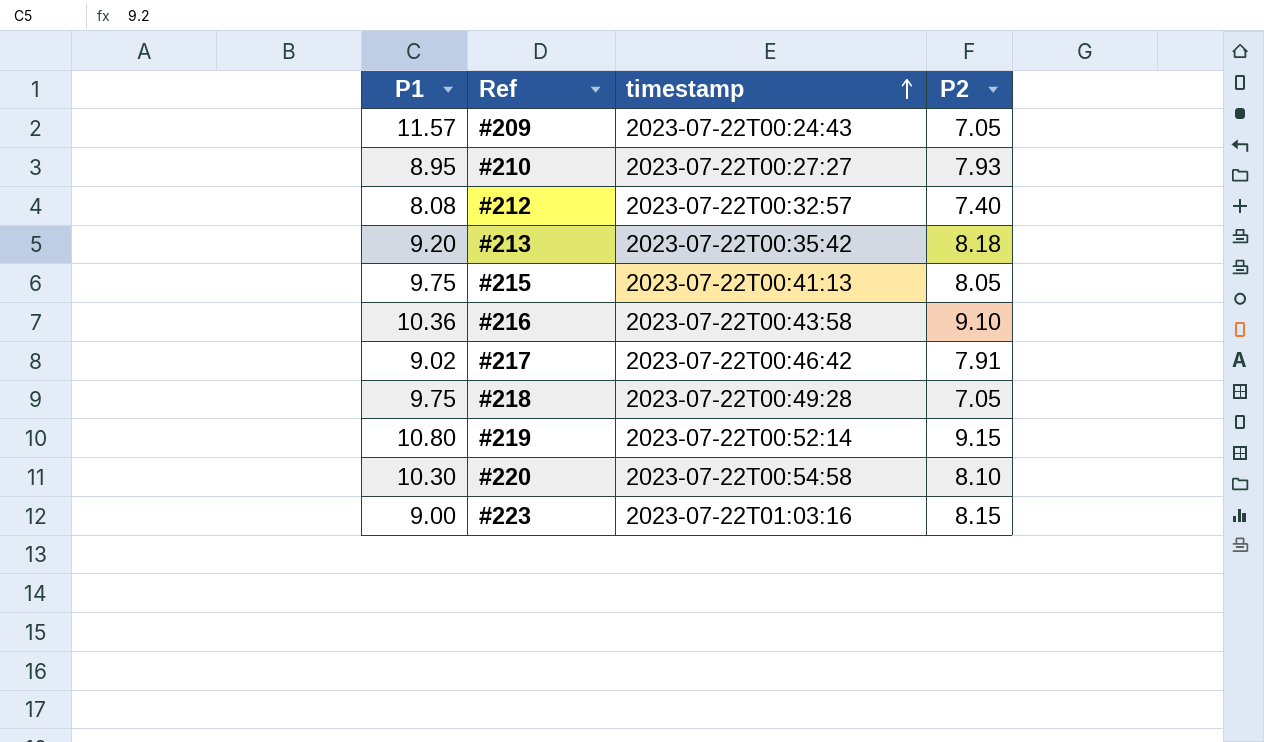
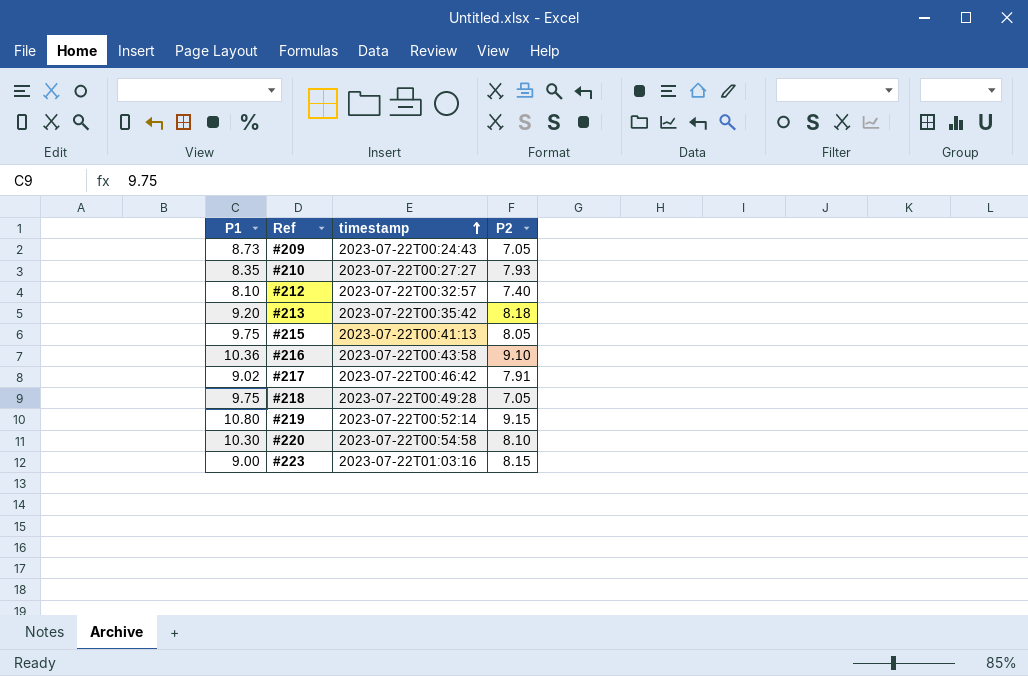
#209 | P1: 11.57 -> 8.73
#210 | P1: 8.95 -> 8.35
#212 | P1: 8.08 -> 8.10

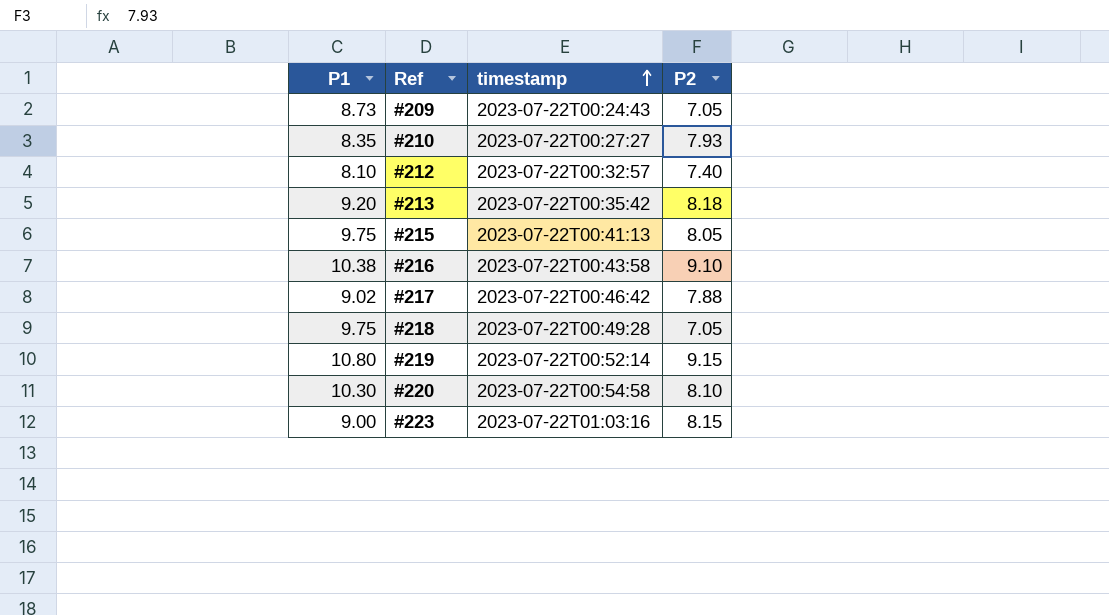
#216 | P1: 10.36 -> 10.38
#217 | P2: 7.91 -> 7.88

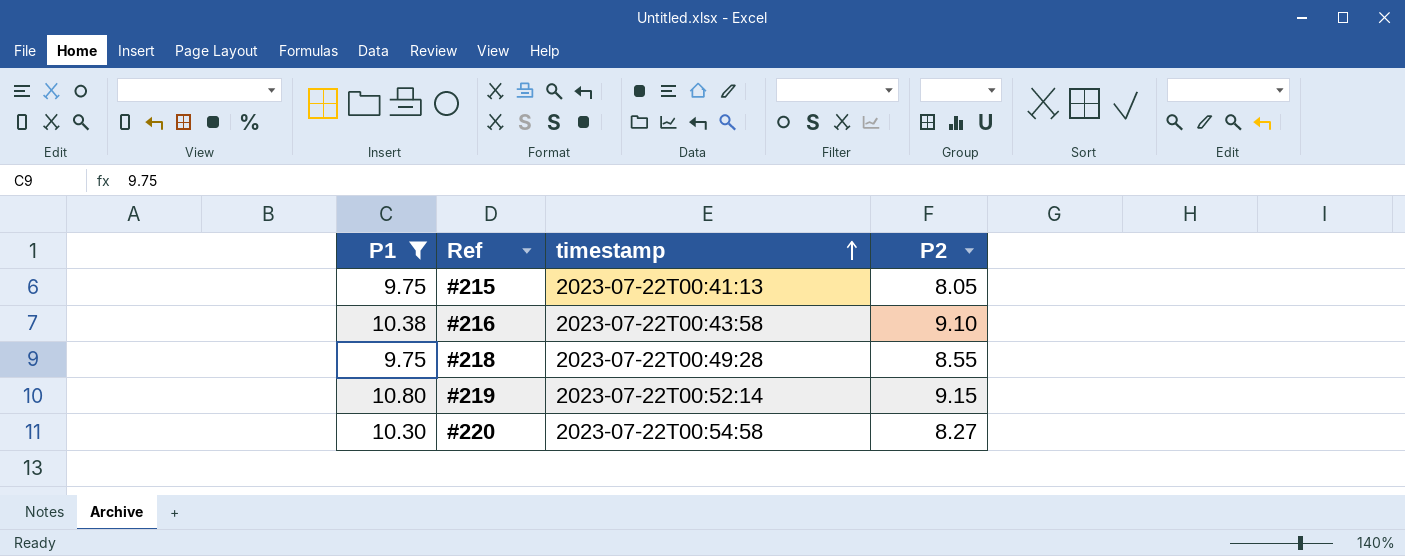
filter: none -> P1 >= 9.75
#218 | P2: 7.05 -> 8.55
#220 | P2: 8.10 -> 8.27

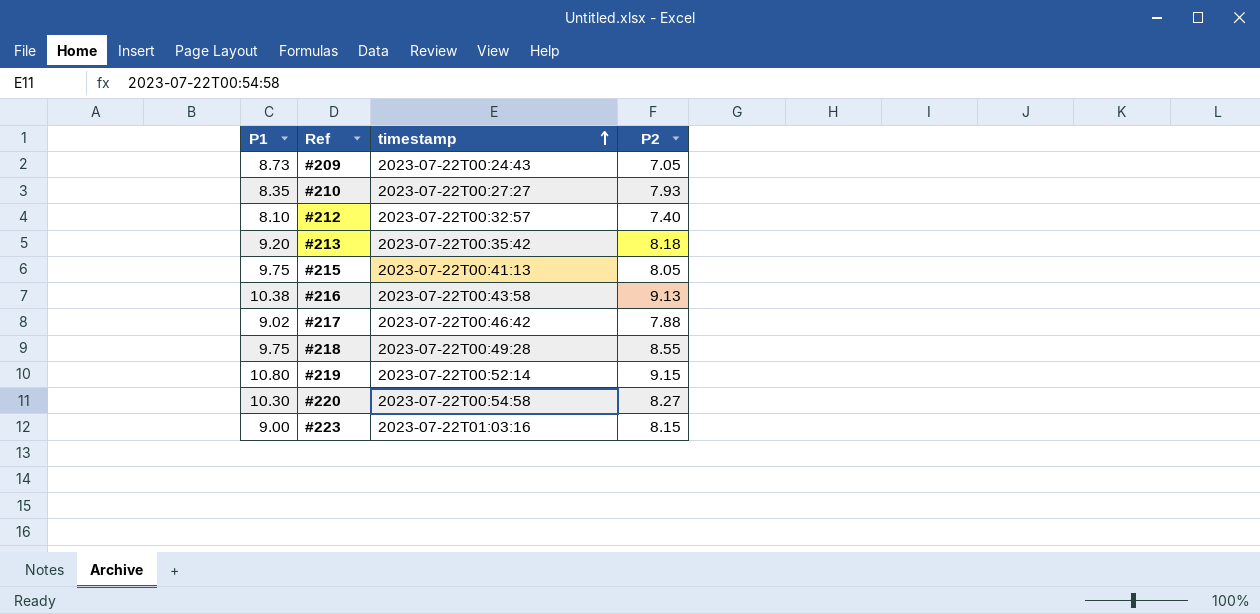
filter: P1 >= 9.75 -> none
#216 | P2: 9.10 -> 9.13

